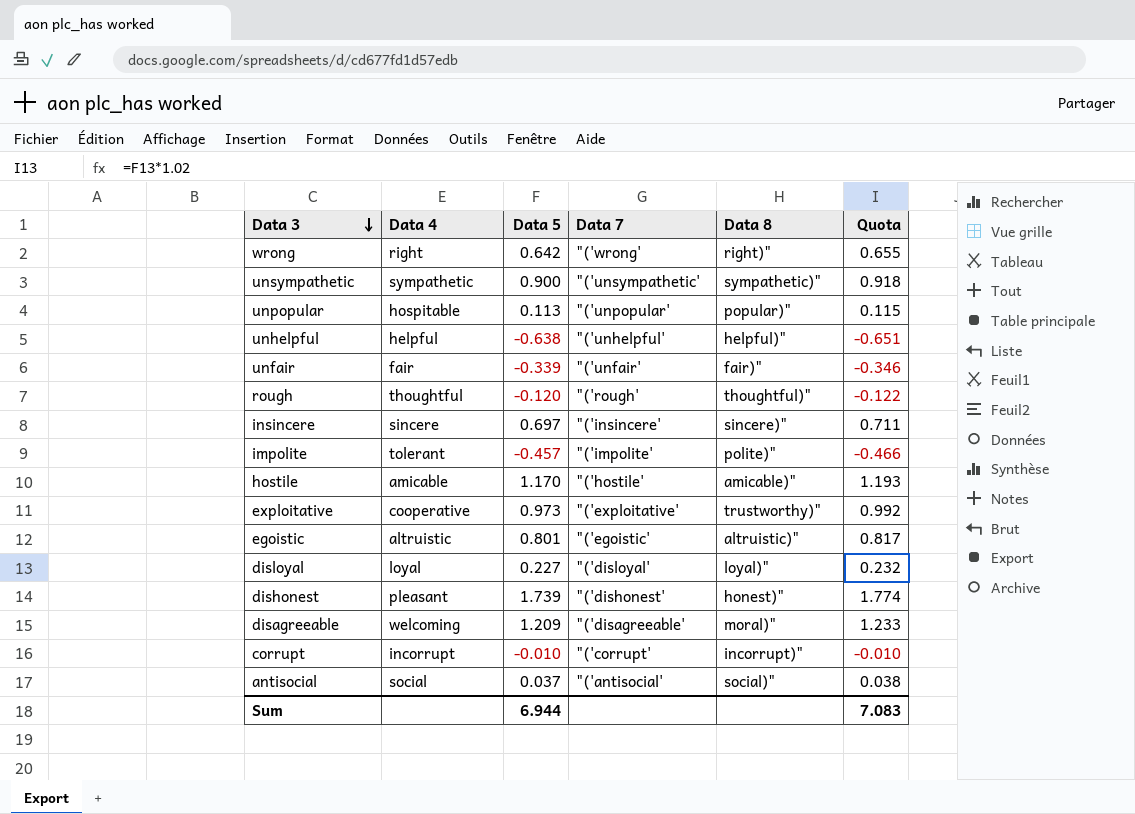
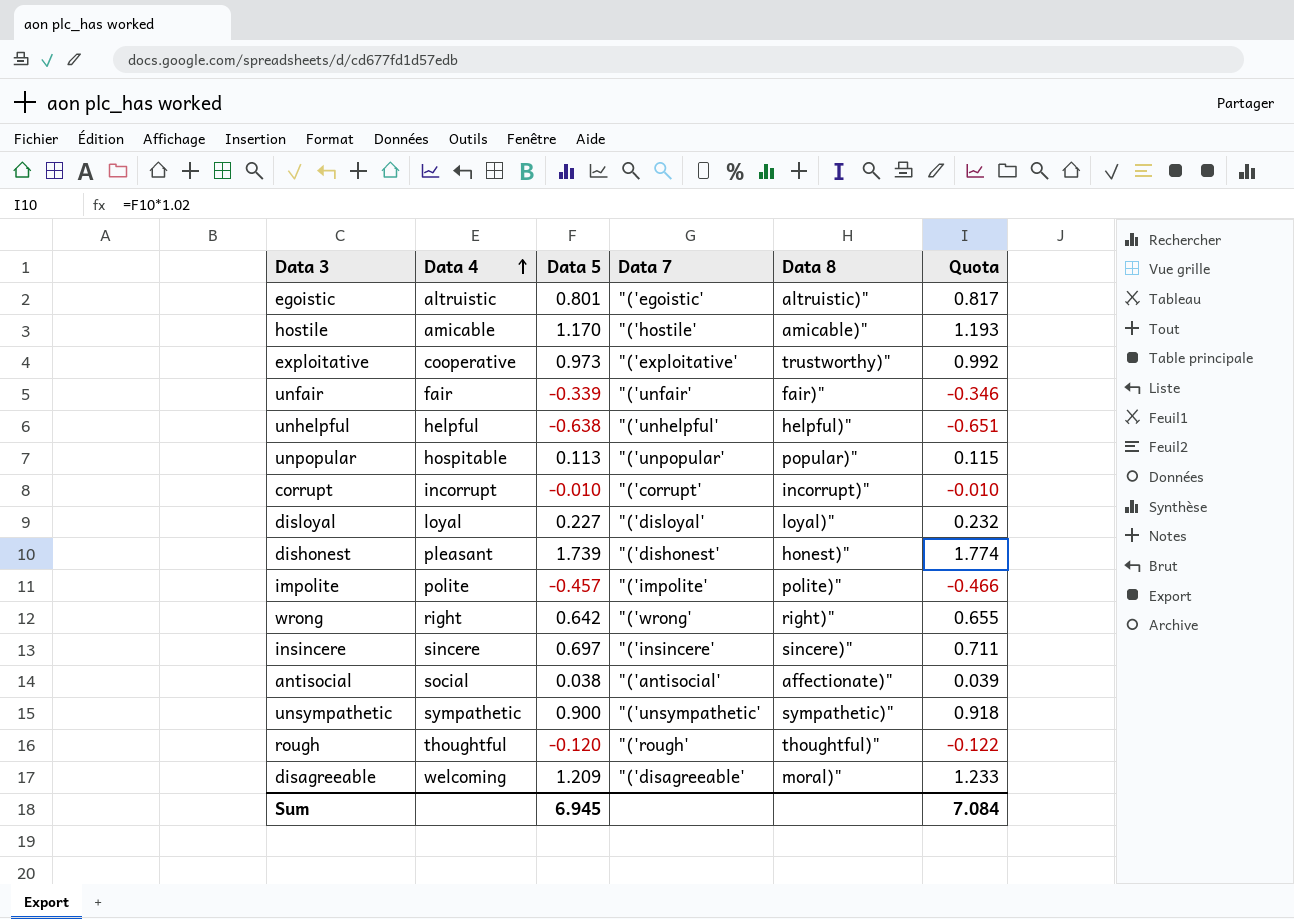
row order: Data 3 descending -> Data 4 ascending
impolite | Data 4: tolerant -> polite
antisocial | Data 5: 0.037 -> 0.038
antisocial | Data 8: social)" -> affectionate)"
antisocial | Quota: 0.038 -> 0.039
Sum | Data 5: 6.944 -> 6.945
Sum | Quota: 7.083 -> 7.084

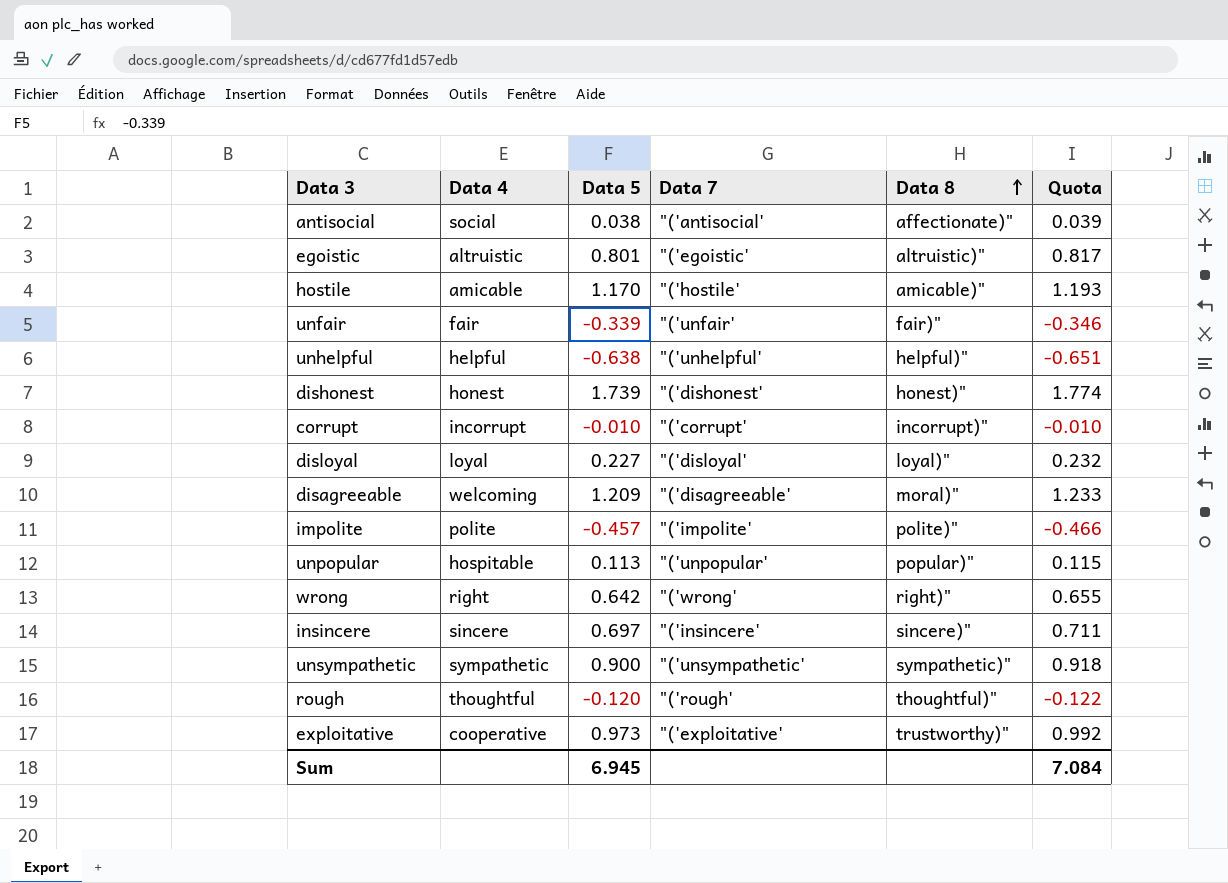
row order: Data 4 ascending -> Data 8 ascending
dishonest | Data 4: pleasant -> honest

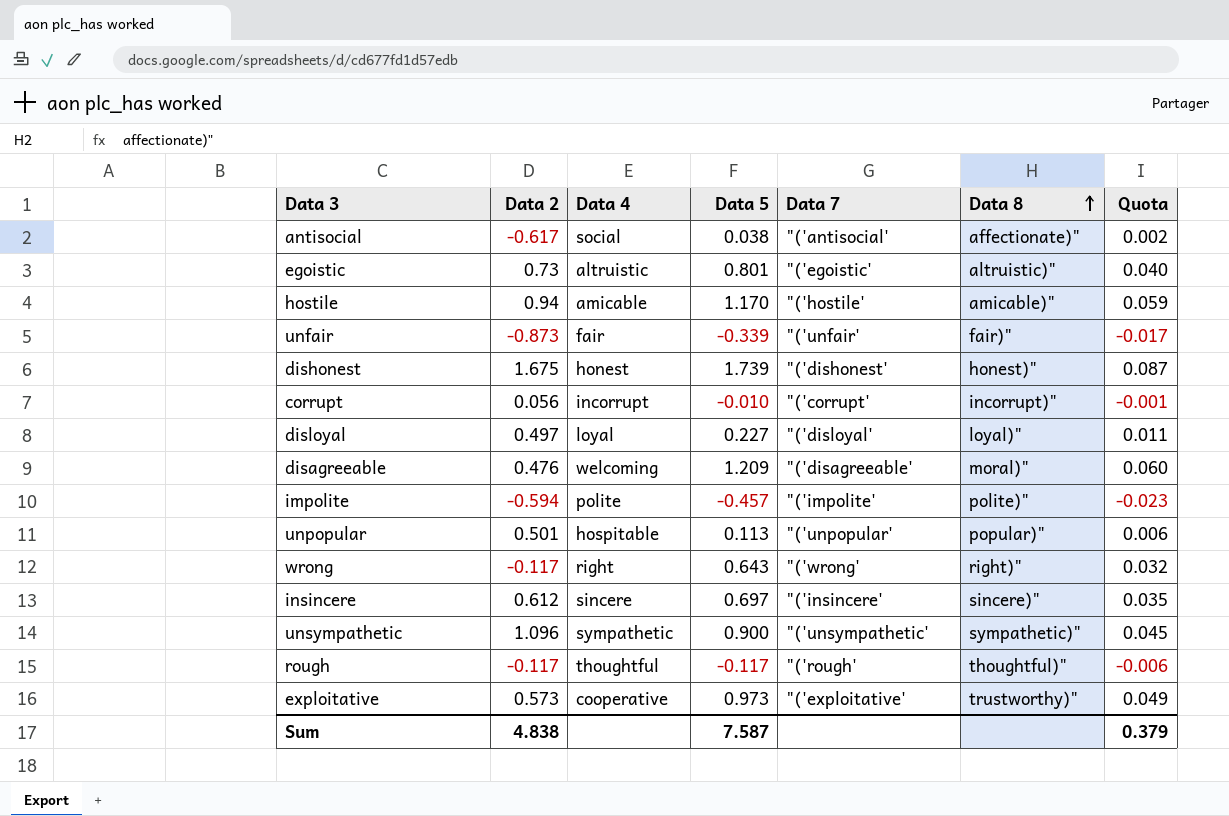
column Data 2 | position: none -> 2
column Quota | formula: [Data 5] * 1.02 -> [Data 5] * 0.05
row unhelpful: helpful | -0.638 | "('unhelpful' | helpful)" | -0.651 -> none
wrong | Data 5: 0.642 -> 0.643
rough | Data 5: -0.120 -> -0.117
Sum | Data 5: 6.945 -> 7.587
Sum | Quota: 7.084 -> 0.379

